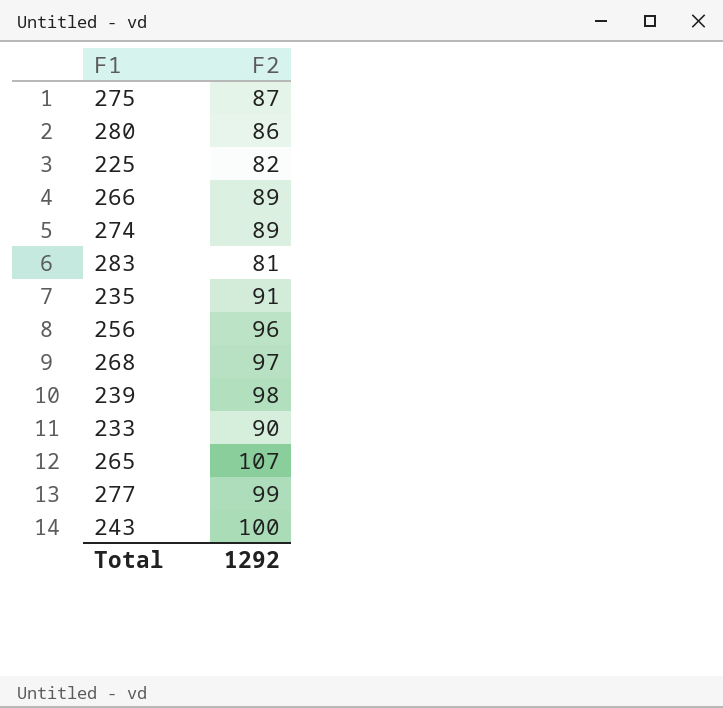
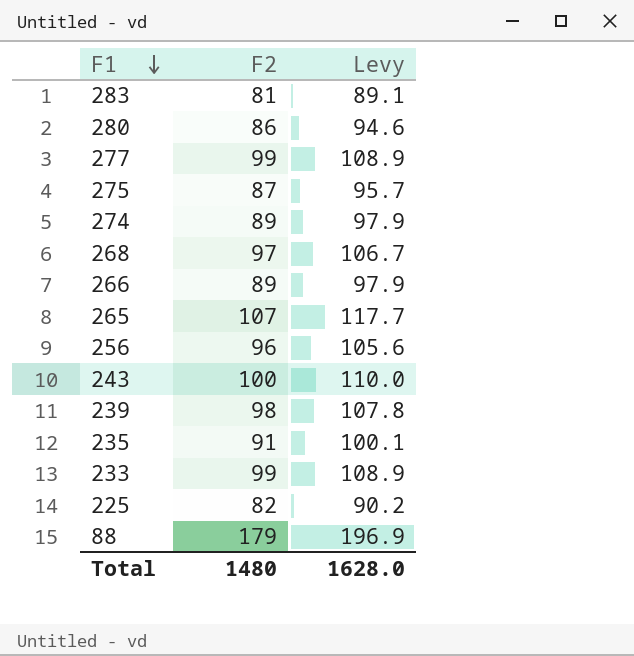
row order: none -> F1 descending
column Levy | formula: none -> [F2] * 1.1
233 | F2: 90 -> 99
row 88: none -> 179 | 196.9
Total | F2: 1292 -> 1480

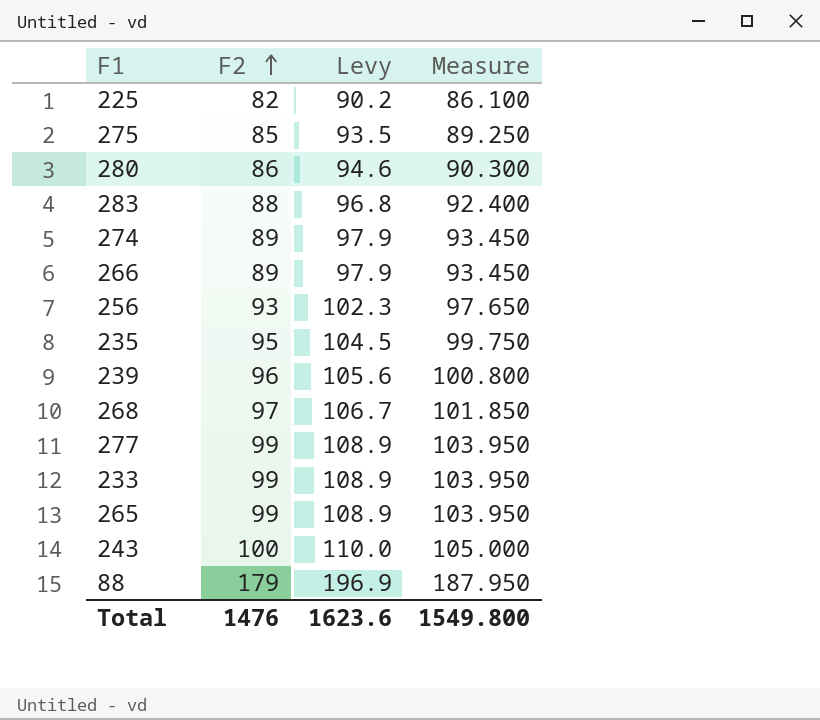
row order: F1 descending -> F2 ascending
column Measure | formula: none -> [F2] * 1.05
275 | F2: 87 -> 85
275 | Levy: 95.7 -> 93.5
283 | F2: 81 -> 88
283 | Levy: 89.1 -> 96.8
256 | F2: 96 -> 93
256 | Levy: 105.6 -> 102.3
235 | F2: 91 -> 95
235 | Levy: 100.1 -> 104.5
239 | F2: 98 -> 96
239 | Levy: 107.8 -> 105.6
265 | F2: 107 -> 99
265 | Levy: 117.7 -> 108.9
Total | F2: 1480 -> 1476
Total | Levy: 1628.0 -> 1623.6

